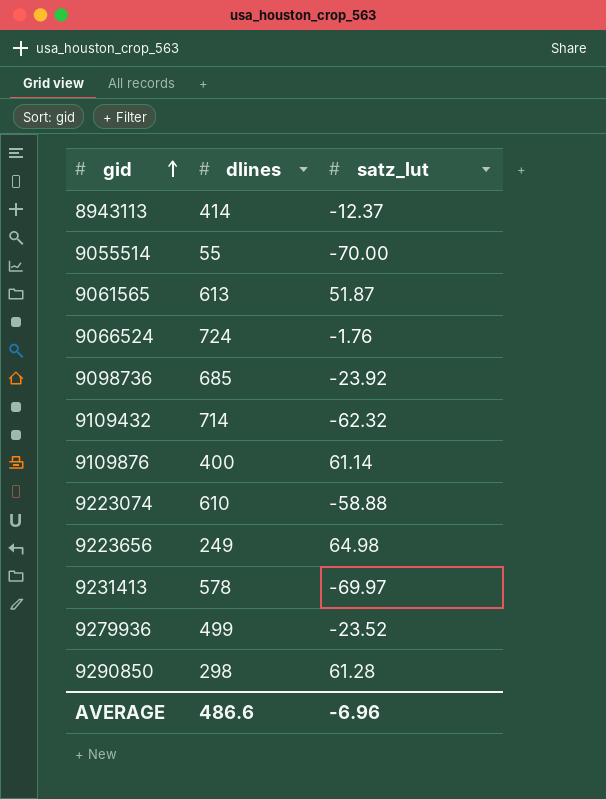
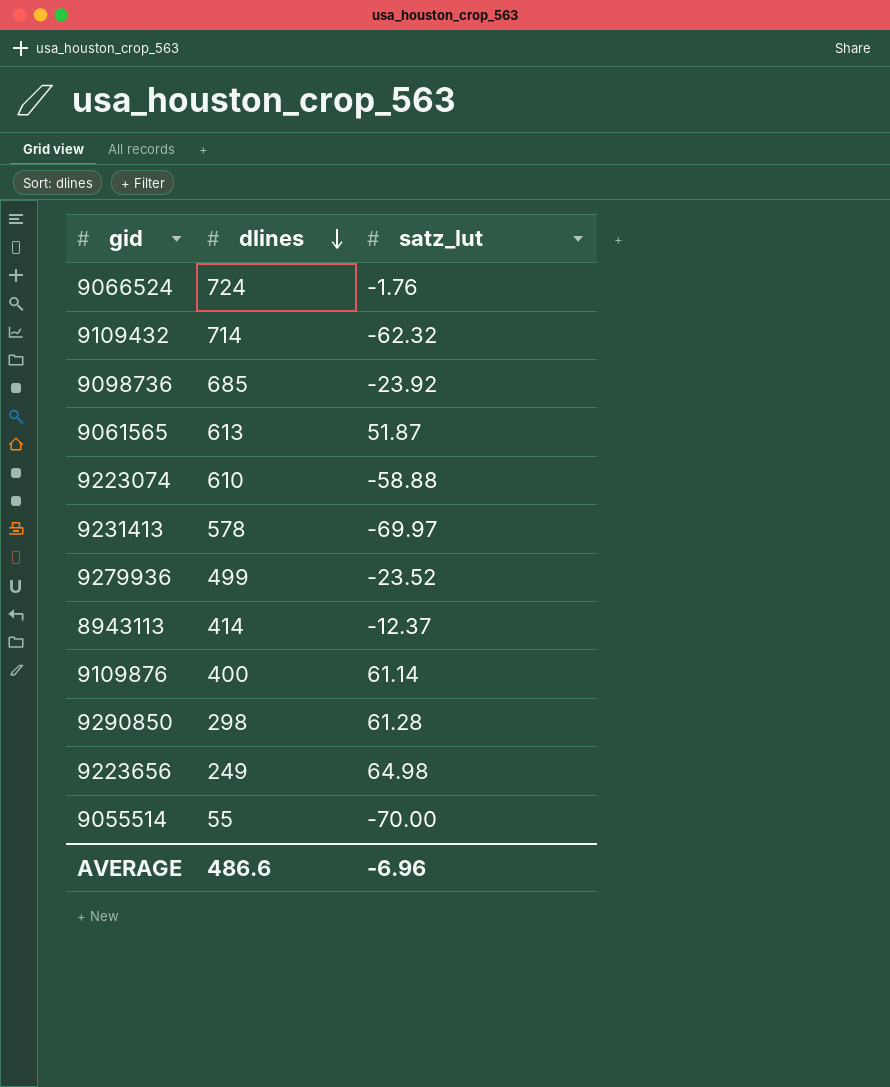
row order: gid ascending -> dlines descending

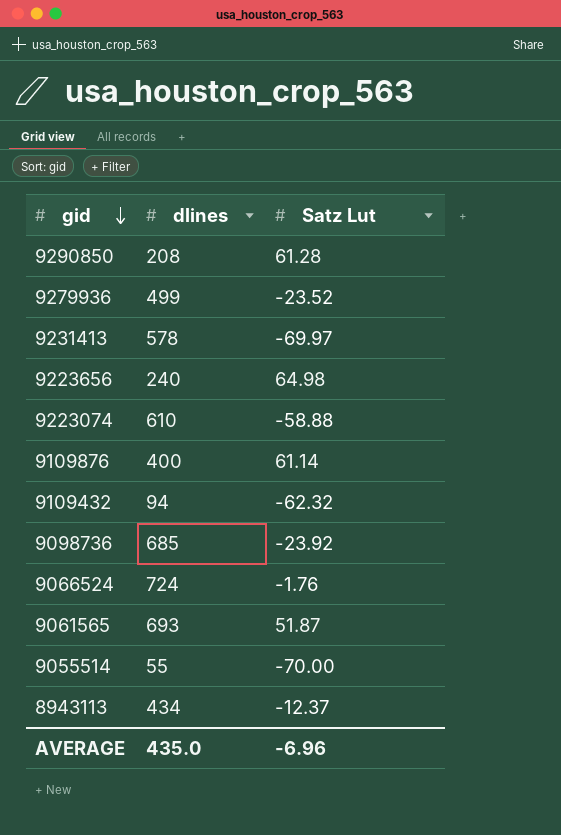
row order: dlines descending -> gid descending
column name: satz_lut -> Satz Lut
9290850 | dlines: 298 -> 208
9223656 | dlines: 249 -> 240
9109432 | dlines: 714 -> 94
9061565 | dlines: 613 -> 693
8943113 | dlines: 414 -> 434
AVERAGE | dlines: 486.6 -> 435.0

